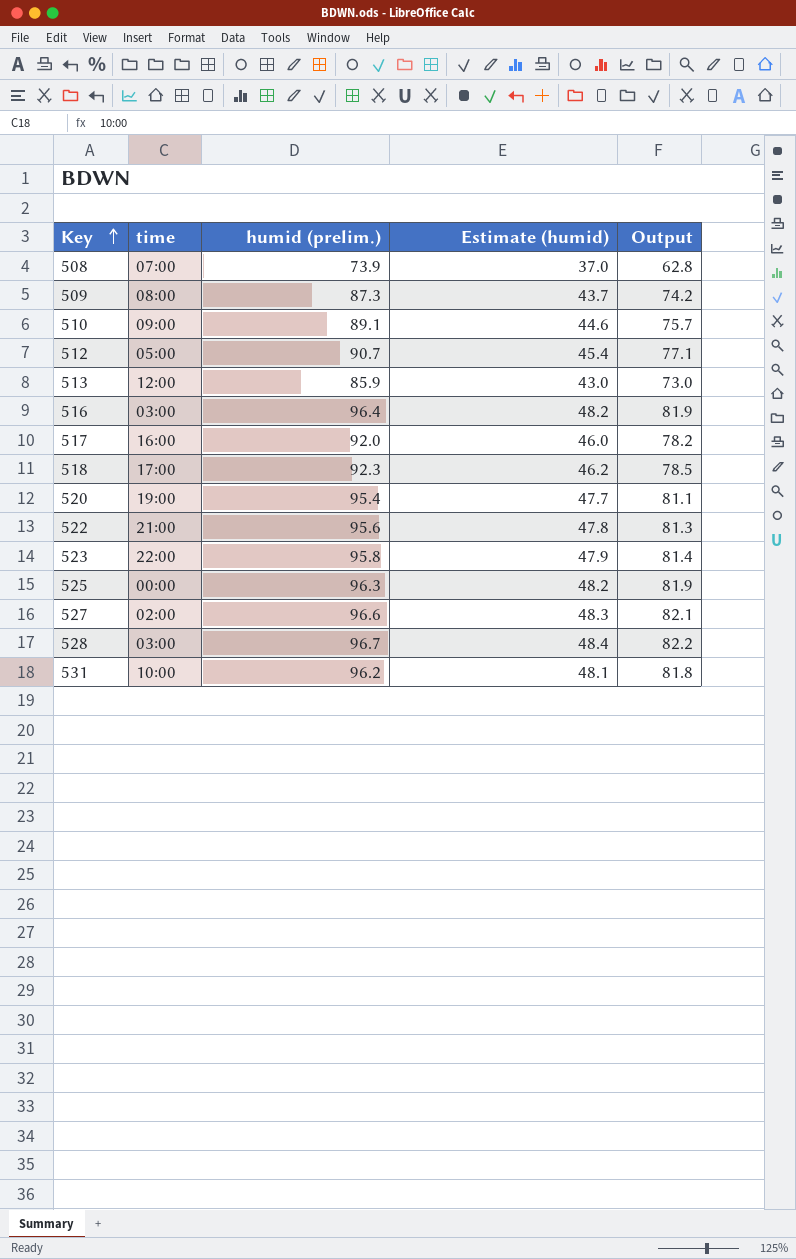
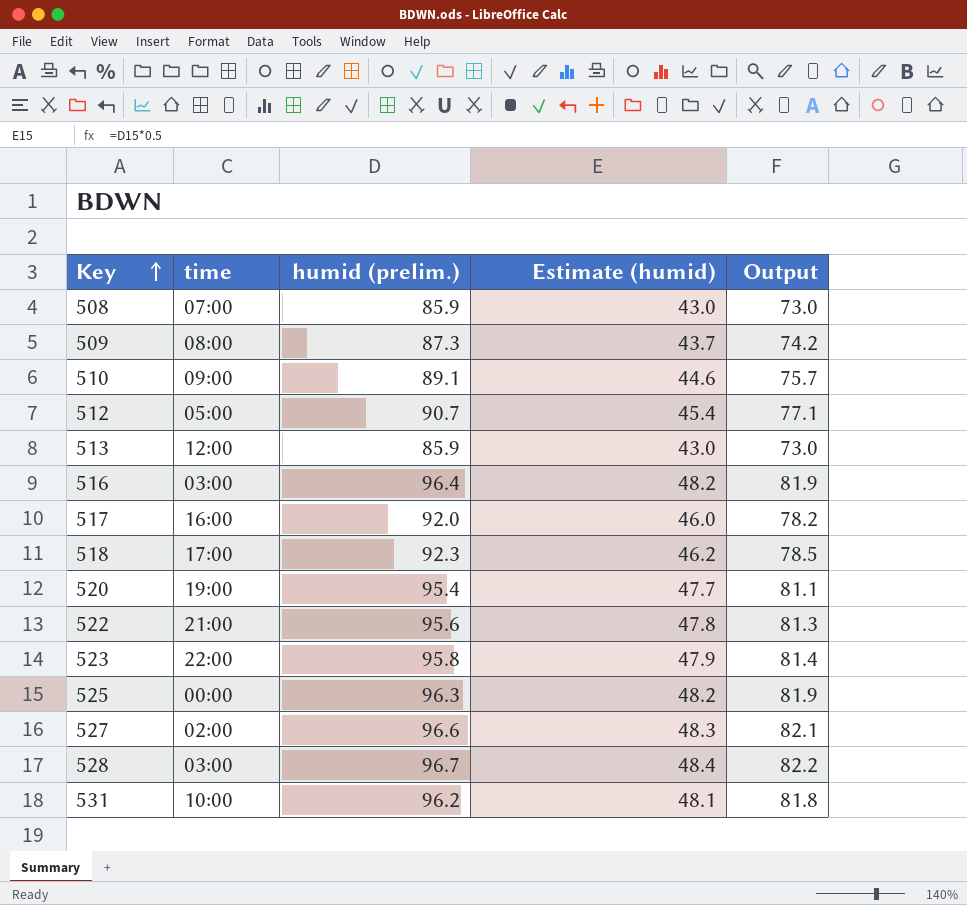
508 | humid (prelim.): 73.9 -> 85.9
508 | Estimate (humid): 37.0 -> 43.0
508 | Output: 62.8 -> 73.0

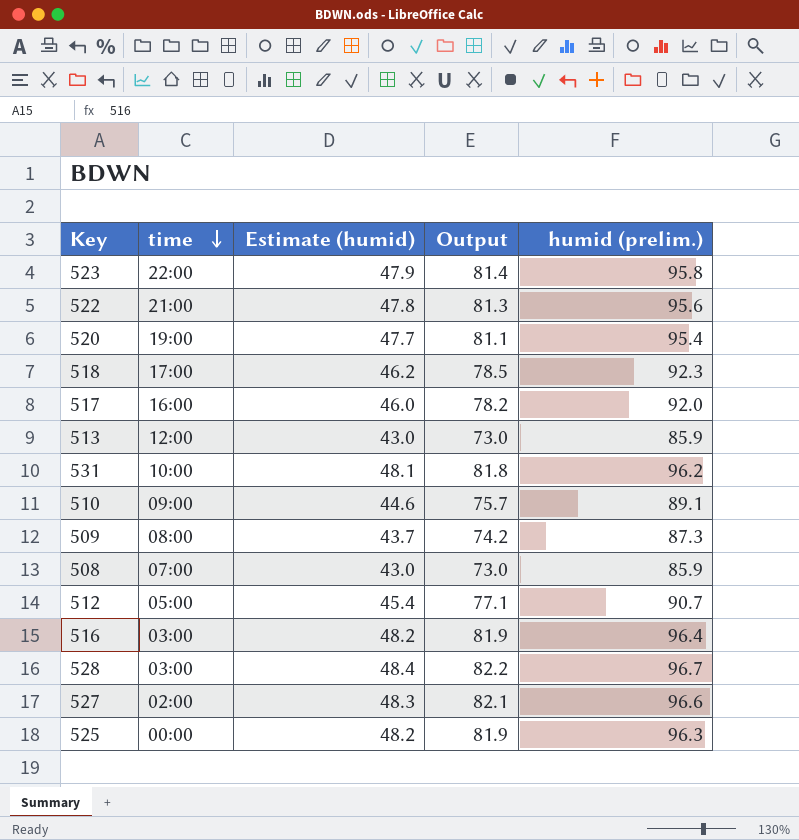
row order: Key ascending -> time descending
column humid (prelim.) | position: 3 -> 5

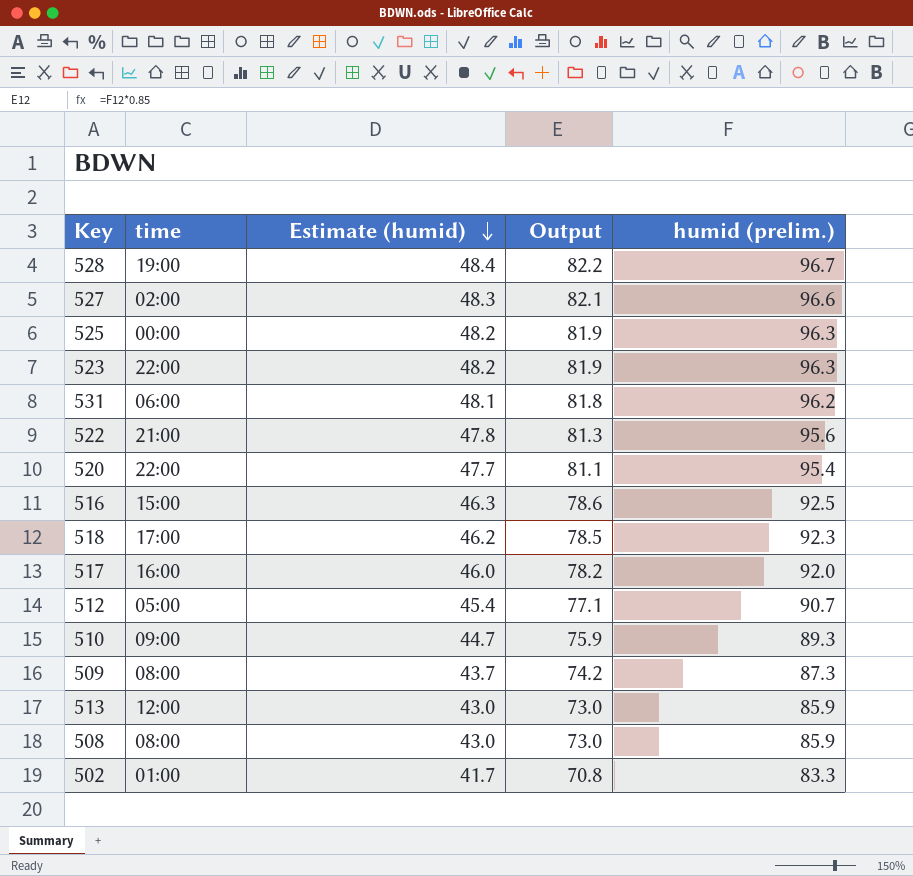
row order: time descending -> Estimate (humid) descending
528 | time: 03:00 -> 19:00
523 | Estimate (humid): 47.9 -> 48.2
523 | Output: 81.4 -> 81.9
523 | humid (prelim.): 95.8 -> 96.3
531 | time: 10:00 -> 06:00
520 | time: 19:00 -> 22:00
516 | time: 03:00 -> 15:00
516 | Estimate (humid): 48.2 -> 46.3
516 | Output: 81.9 -> 78.6
516 | humid (prelim.): 96.4 -> 92.5
510 | Estimate (humid): 44.6 -> 44.7
510 | Output: 75.7 -> 75.9
510 | humid (prelim.): 89.1 -> 89.3
508 | time: 07:00 -> 08:00
row 502: none -> 01:00 | 41.7 | 70.8 | 83.3

